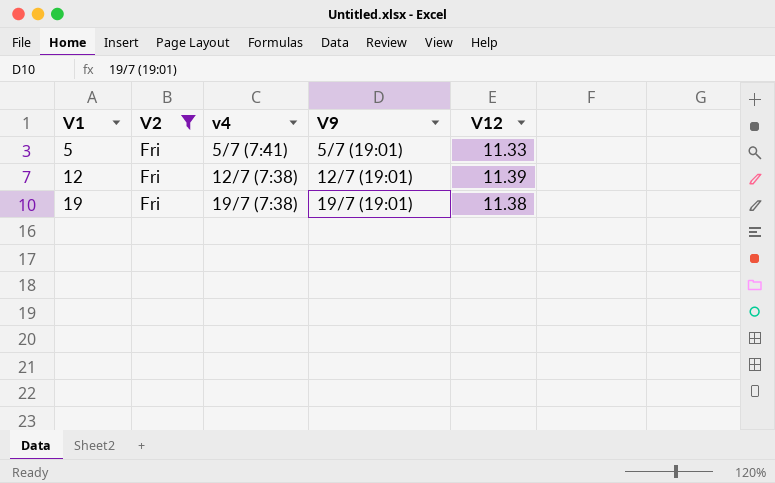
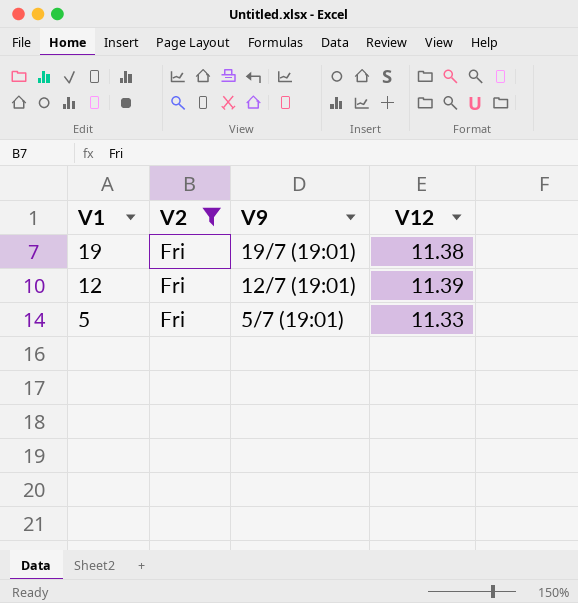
row order: V1 ascending -> V1 descending
column v4 | position: 3 -> none

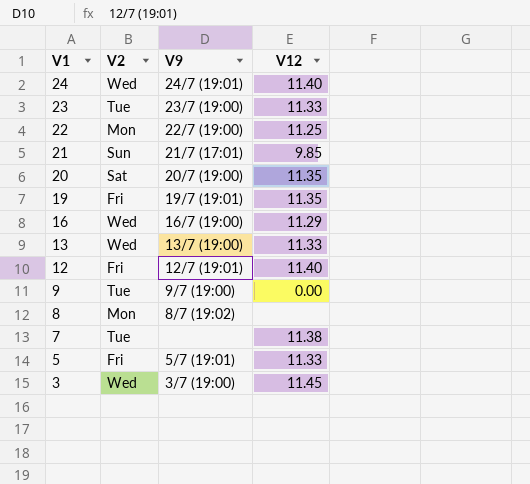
filter: V2 = Fri -> none
19 | V12: 11.38 -> 11.35
12 | V12: 11.39 -> 11.40

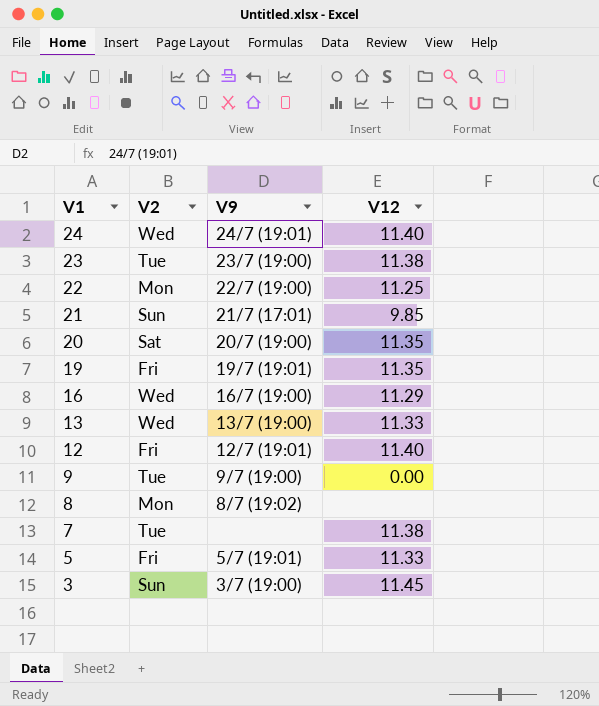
23 | V12: 11.33 -> 11.38
3 | V2: Wed -> Sun

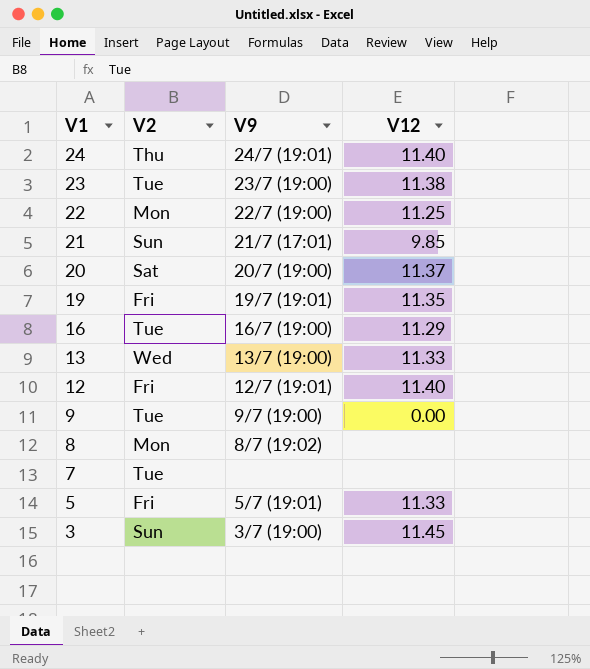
24 | V2: Wed -> Thu
20 | V12: 11.35 -> 11.37
16 | V2: Wed -> Tue
7 | V12: 11.38 -> none

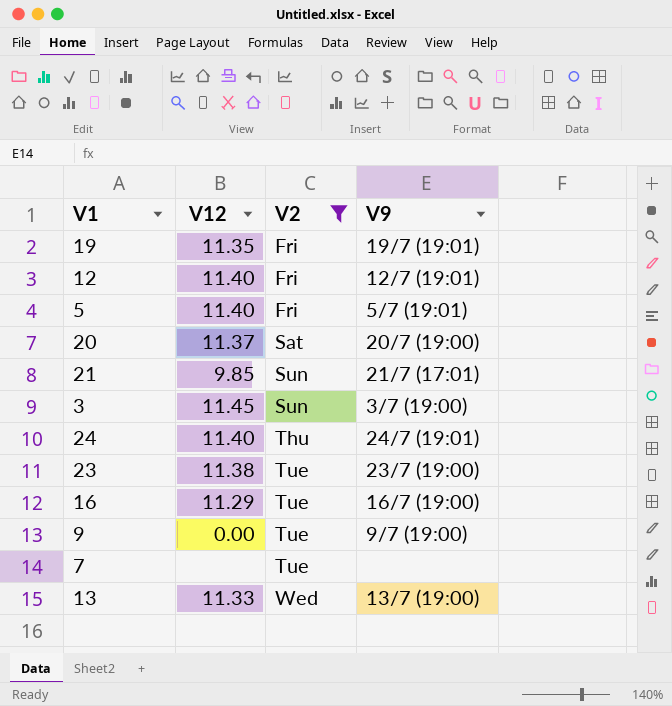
filter: none -> V2 != Mon
row order: V1 descending -> V2 ascending
column V12 | position: 4 -> 2
5 | V12: 11.33 -> 11.40

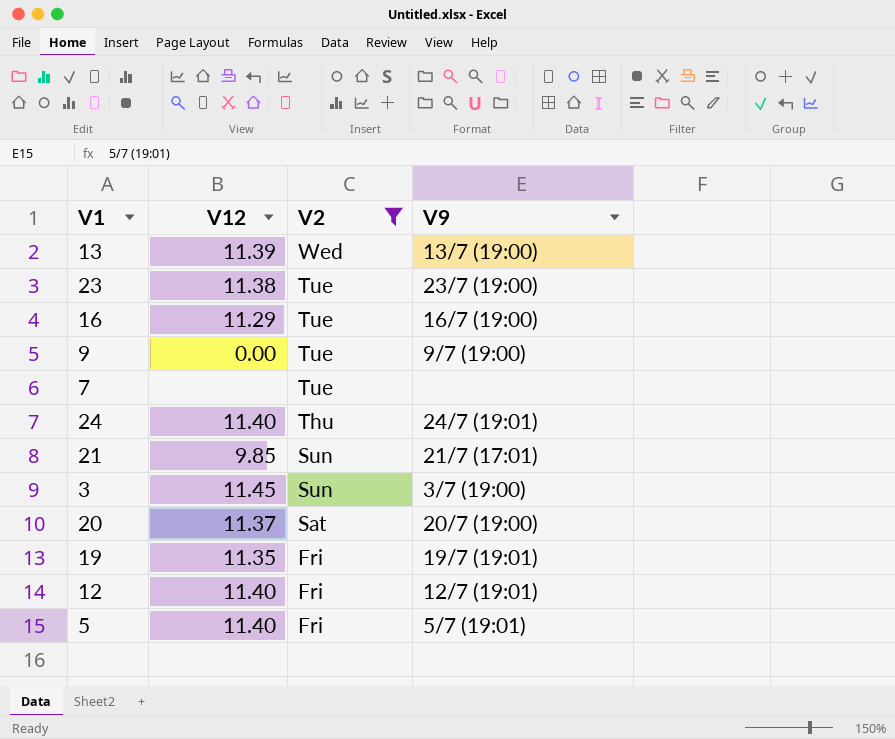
row order: V2 ascending -> V2 descending
13 | V12: 11.33 -> 11.39

